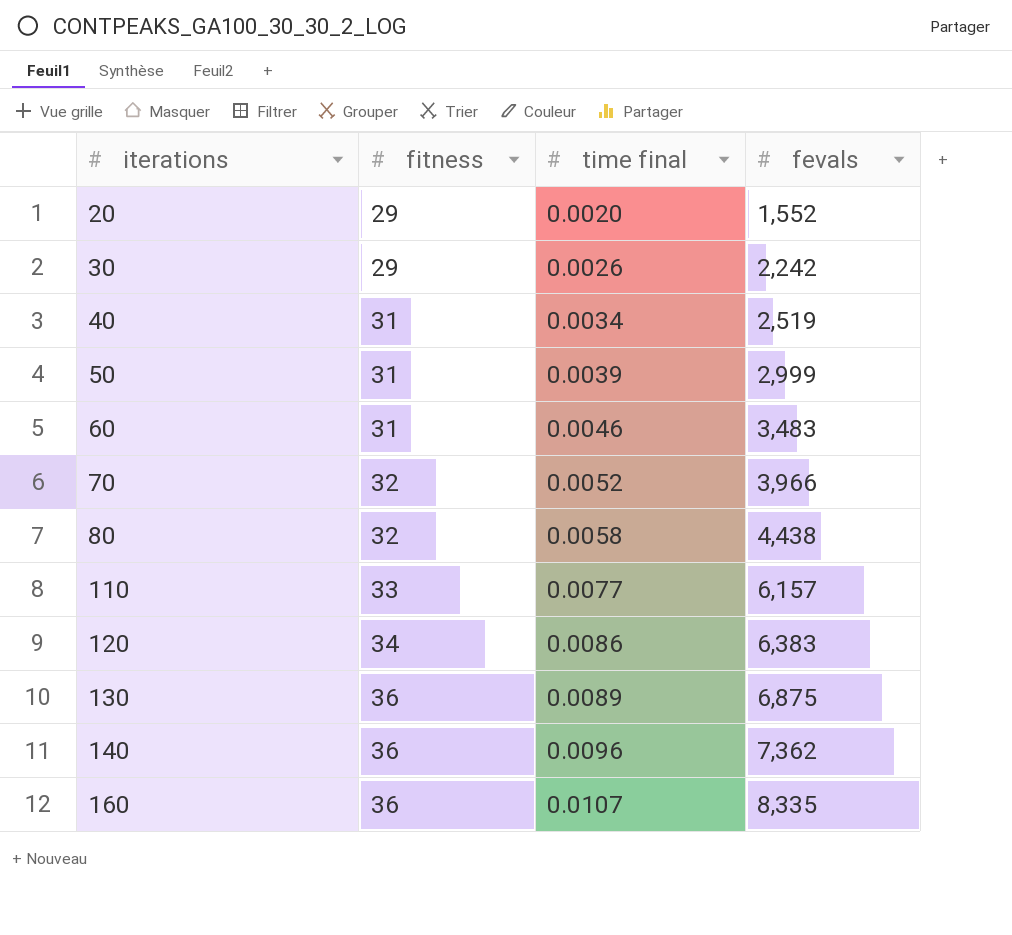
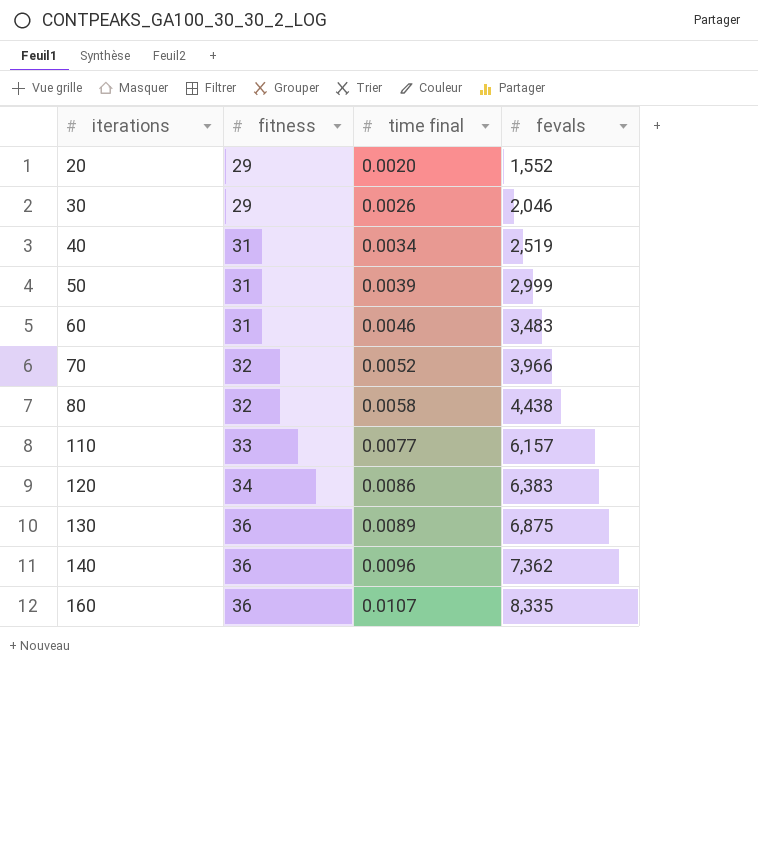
30 | fevals: 2,242 -> 2,046

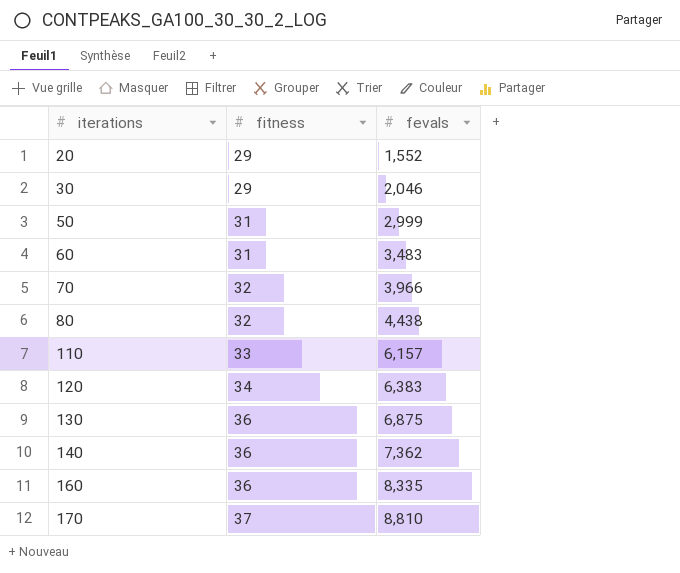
column time final | position: 3 -> none
row 40: 31 | 0.0034 | 2,519 -> none
row 170: none -> 37 | 8,810

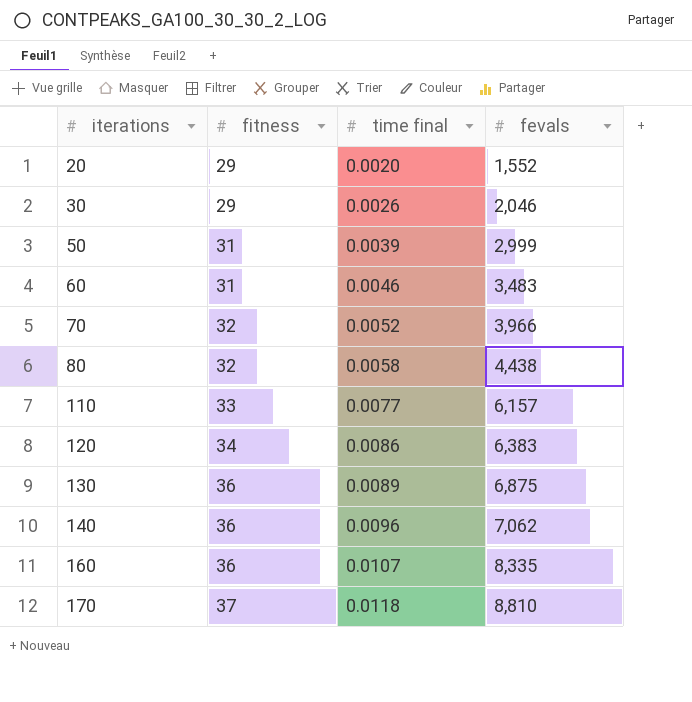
column time final | position: none -> 3
140 | fevals: 7,362 -> 7,062

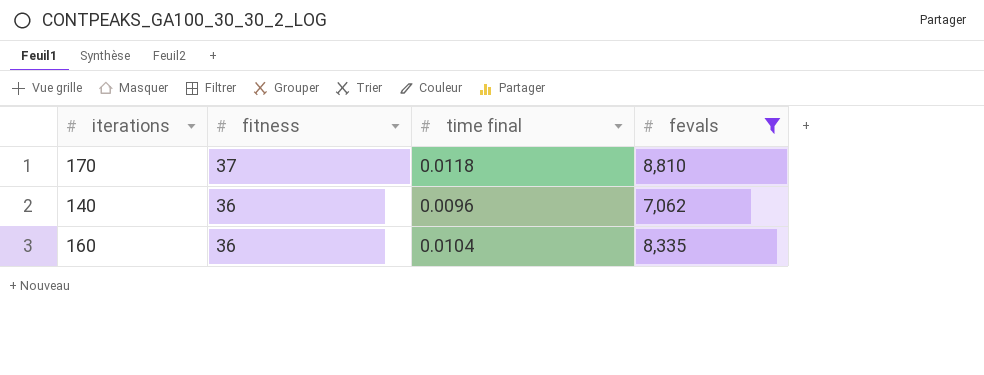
filter: none -> fevals >= 7,062
row order: iterations ascending -> fitness descending
160 | time final: 0.0107 -> 0.0104

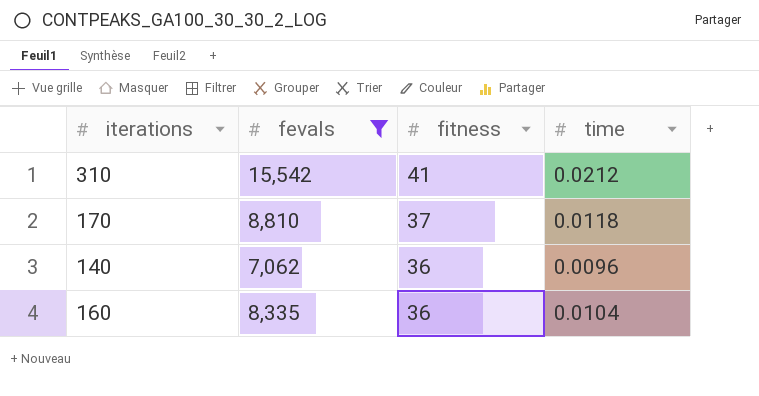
column fevals | position: 4 -> 2
column name: time final -> time
row 310: none -> 15,542 | 41 | 0.0212

